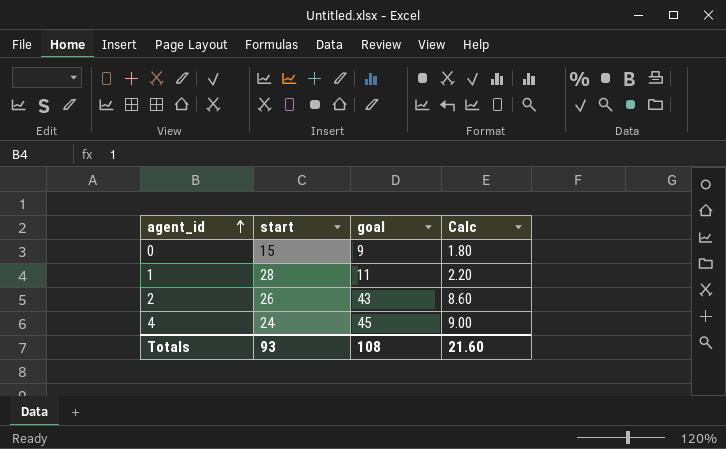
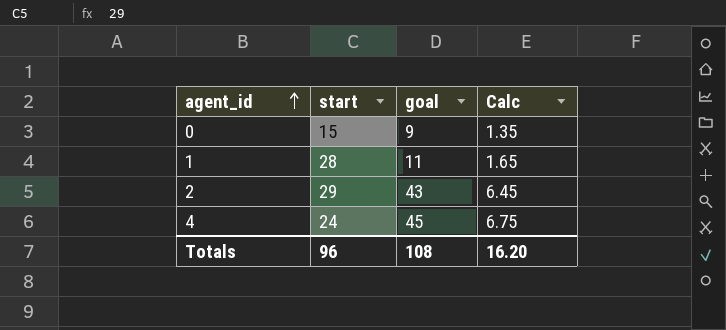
column Calc | formula: [goal] * 0.2 -> [goal] * 0.15
2 | start: 26 -> 29
Totals | start: 93 -> 96
Totals | Calc: 21.60 -> 16.20

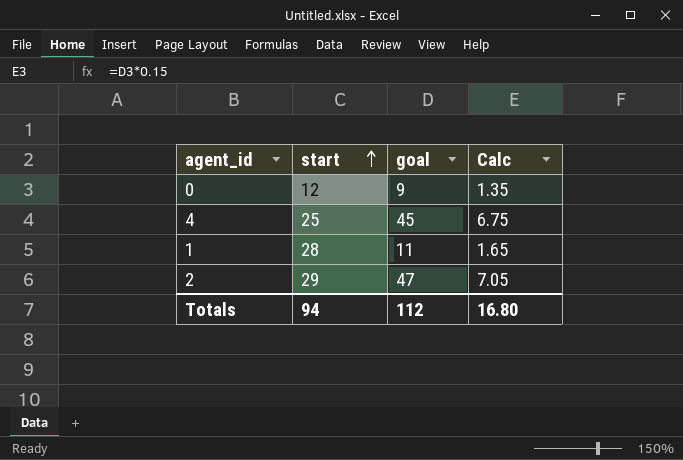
row order: agent_id ascending -> start ascending
0 | start: 15 -> 12
4 | start: 24 -> 25
2 | goal: 43 -> 47
2 | Calc: 6.45 -> 7.05
Totals | start: 96 -> 94
Totals | goal: 108 -> 112
Totals | Calc: 16.20 -> 16.80

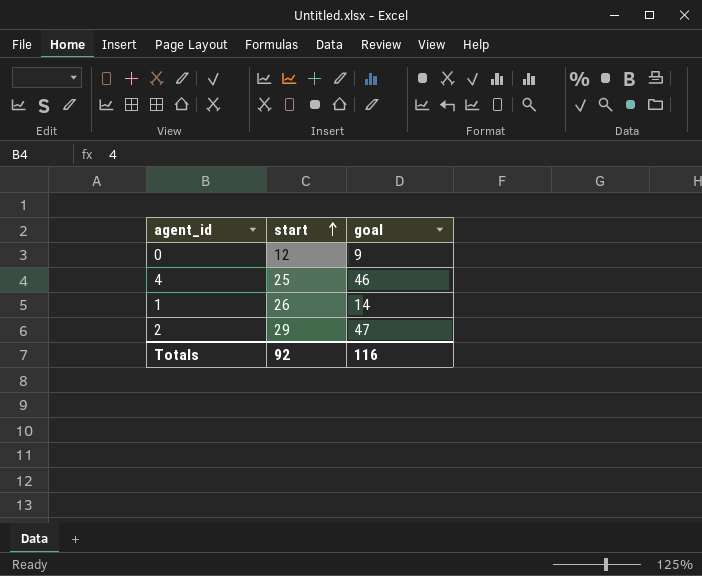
column Calc | formula: [goal] * 0.15 -> none
4 | goal: 45 -> 46
1 | start: 28 -> 26
1 | goal: 11 -> 14
Totals | start: 94 -> 92
Totals | goal: 112 -> 116

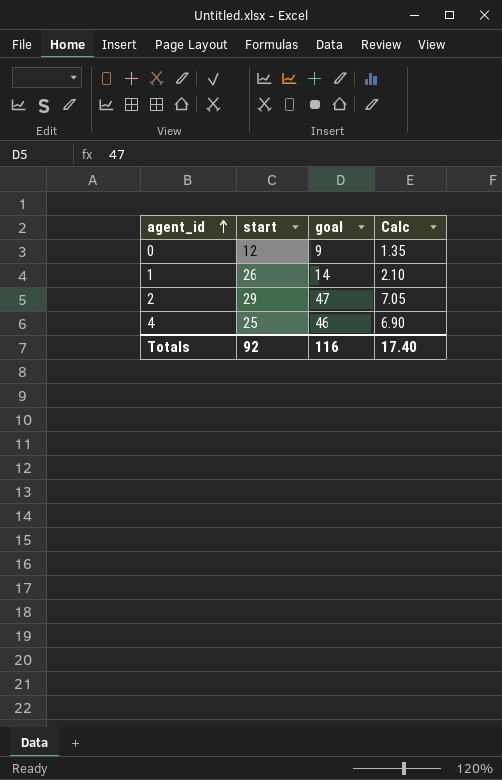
row order: start ascending -> agent_id ascending
column Calc | formula: none -> [goal] * 0.15

